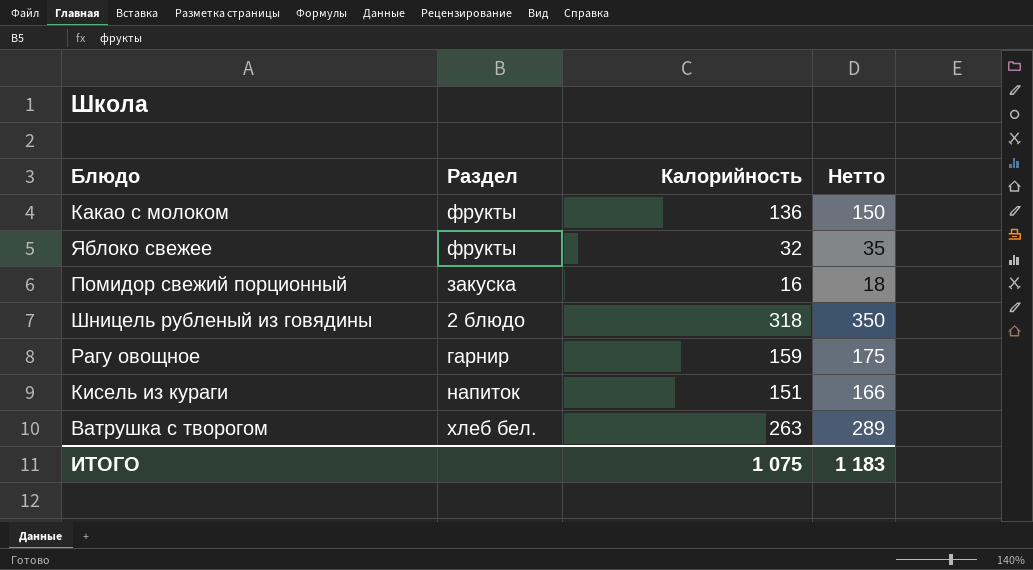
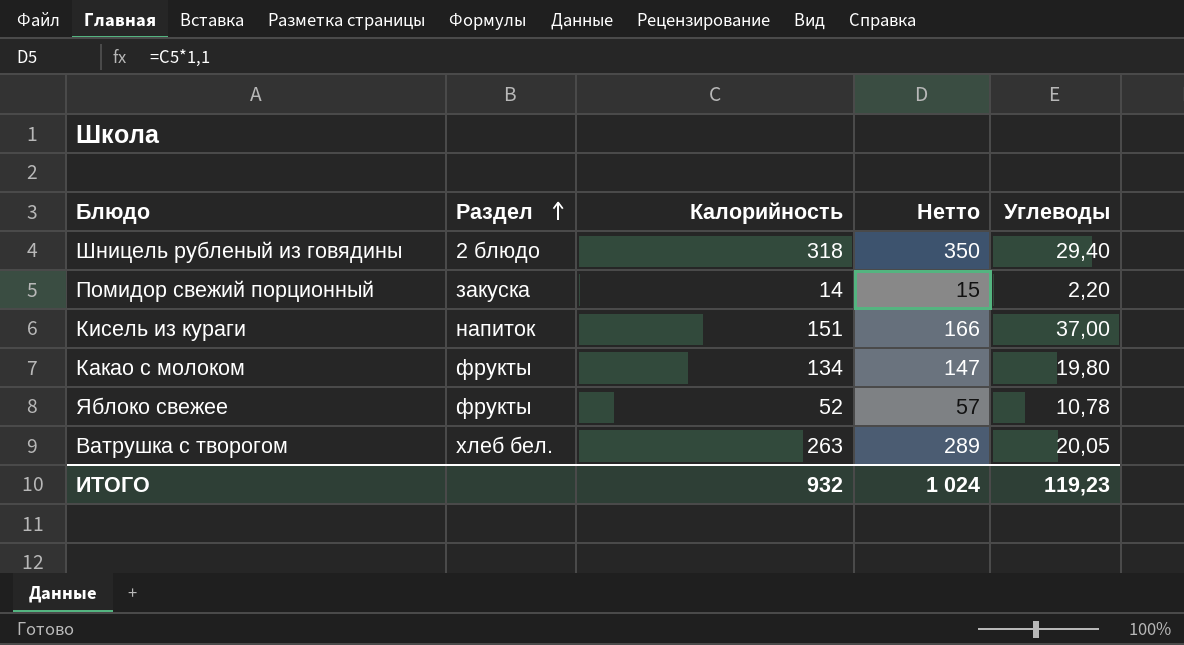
row order: none -> Раздел ascending
column Углеводы | position: none -> 5
row Рагу овощное: гарнир | 159 | 175 -> none
Помидор свежий порционный | Калорийность: 16 -> 14
Помидор свежий порционный | Нетто: 18 -> 15
Какао с молоком | Калорийность: 136 -> 134
Какао с молоком | Нетто: 150 -> 147
Яблоко свежее | Калорийность: 32 -> 52
Яблоко свежее | Нетто: 35 -> 57
ИТОГО | Калорийность: 1 075 -> 932
ИТОГО | Нетто: 1 183 -> 1 024

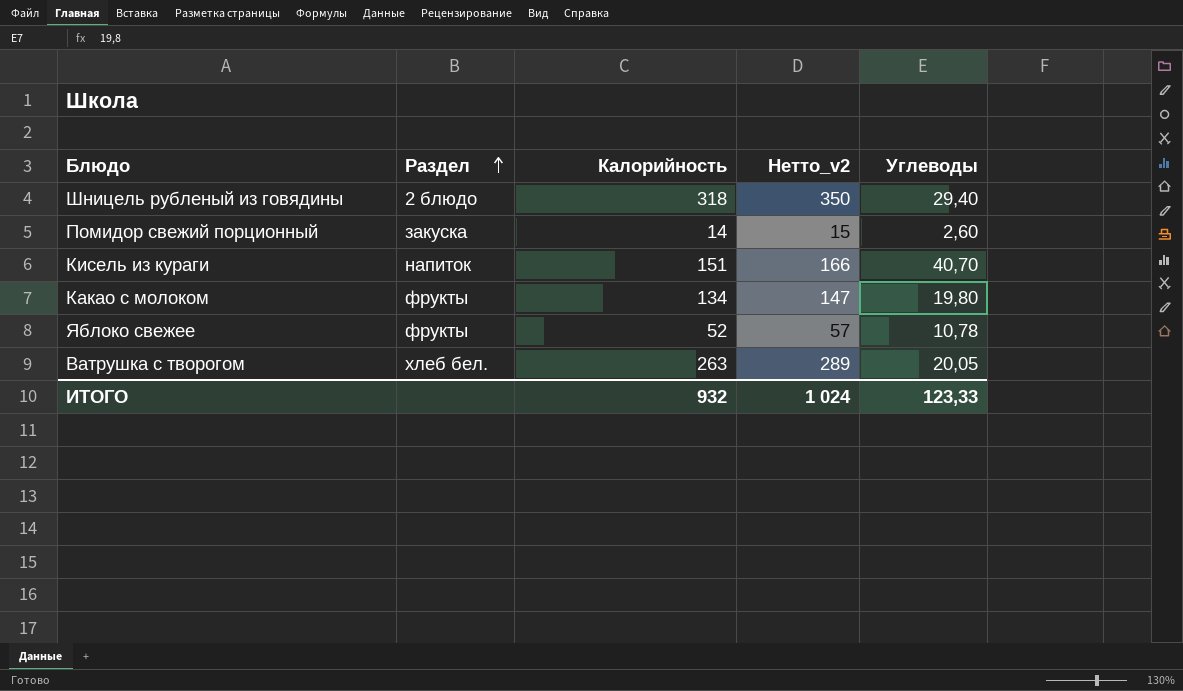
column name: Нетто -> Нетто_v2
Помидор свежий порционный | Углеводы: 2,20 -> 2,60
Кисель из кураги | Углеводы: 37,00 -> 40,70
ИТОГО | Углеводы: 119,23 -> 123,33

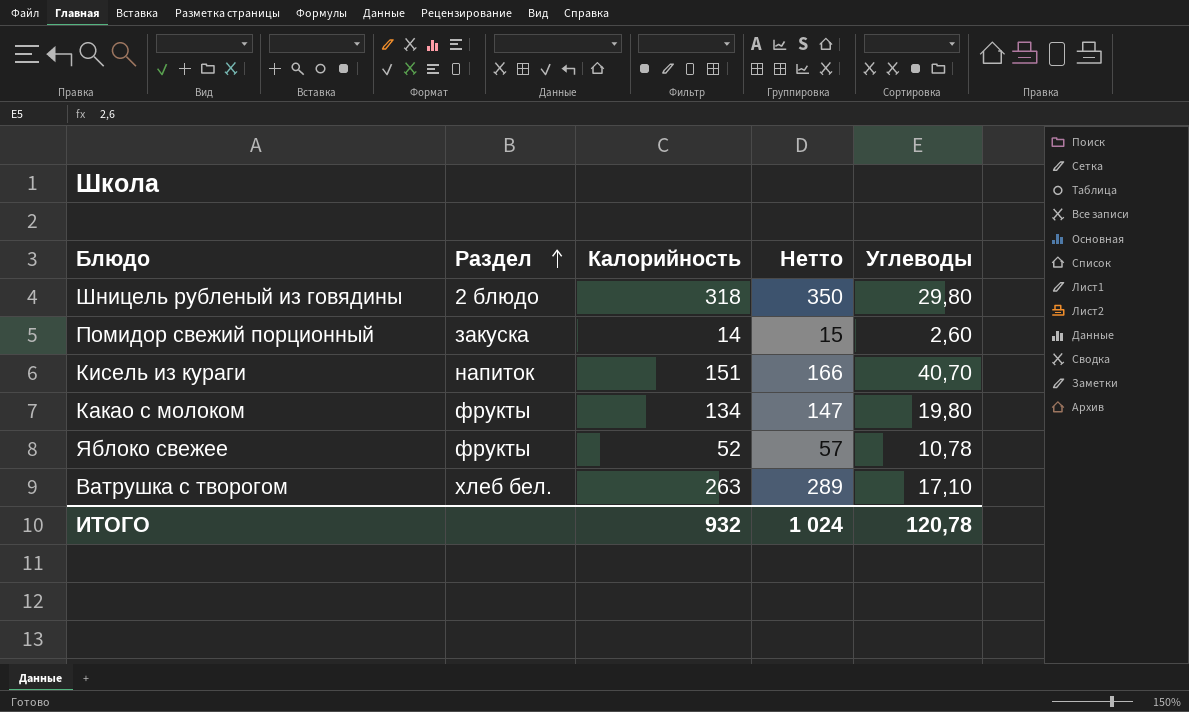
column name: Нетто_v2 -> Нетто
Шницель рубленый из говядины | Углеводы: 29,40 -> 29,80
Ватрушка с творогом | Углеводы: 20,05 -> 17,10
ИТОГО | Углеводы: 123,33 -> 120,78

